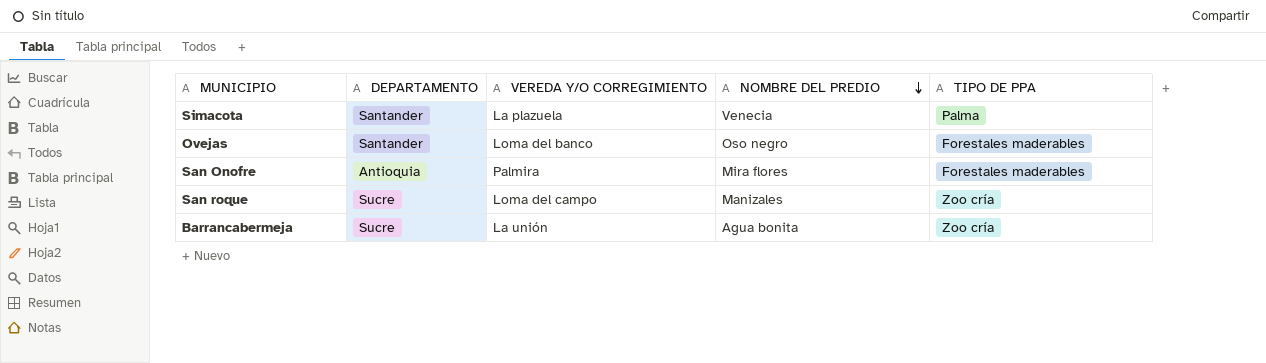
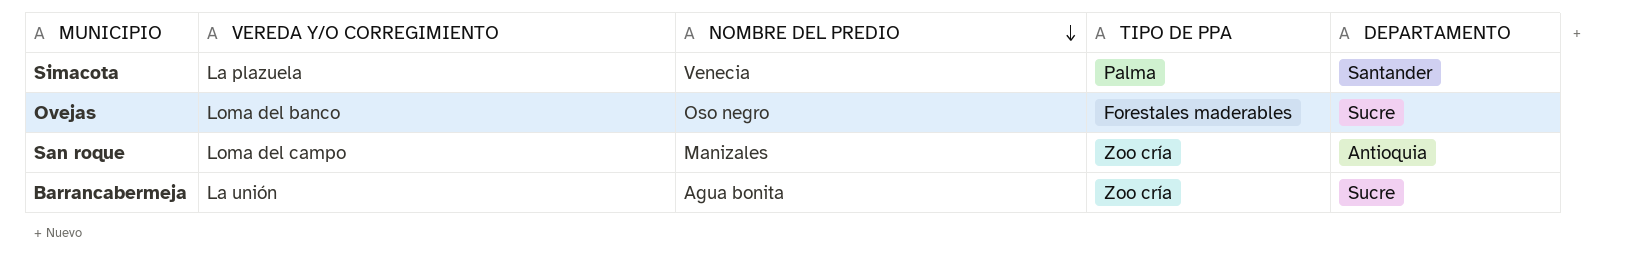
column DEPARTAMENTO | position: 2 -> 5
row San Onofre: Antioquia | Palmira | Mira flores | Forestales maderables -> none
Ovejas | DEPARTAMENTO: Santander -> Sucre
San roque | DEPARTAMENTO: Sucre -> Antioquia

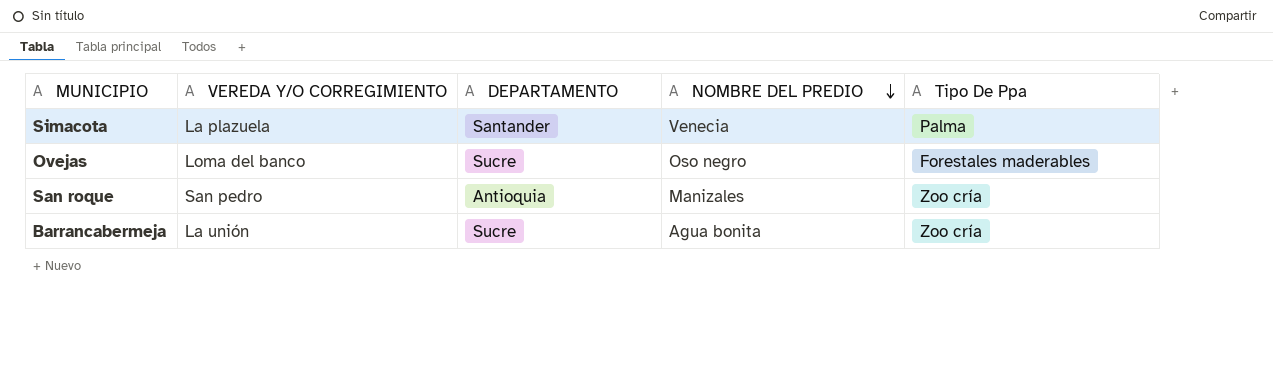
column DEPARTAMENTO | position: 5 -> 3
column name: TIPO DE PPA -> Tipo De Ppa
San roque | VEREDA Y/O CORREGIMIENTO: Loma del campo -> San pedro

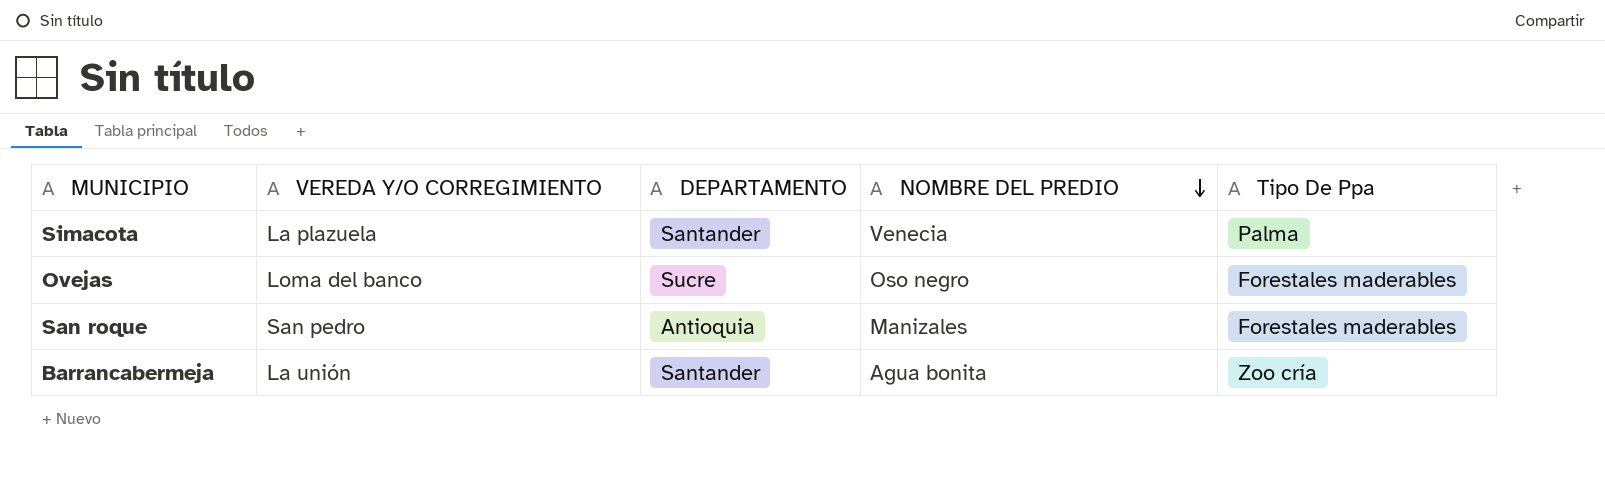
San roque | Tipo De Ppa: Zoo cría -> Forestales maderables
Barrancabermeja | DEPARTAMENTO: Sucre -> Santander

